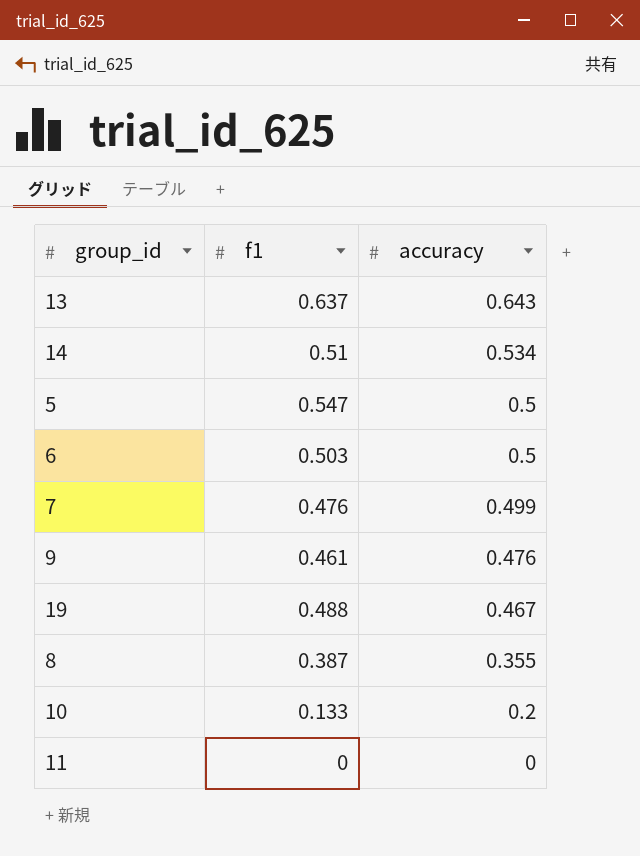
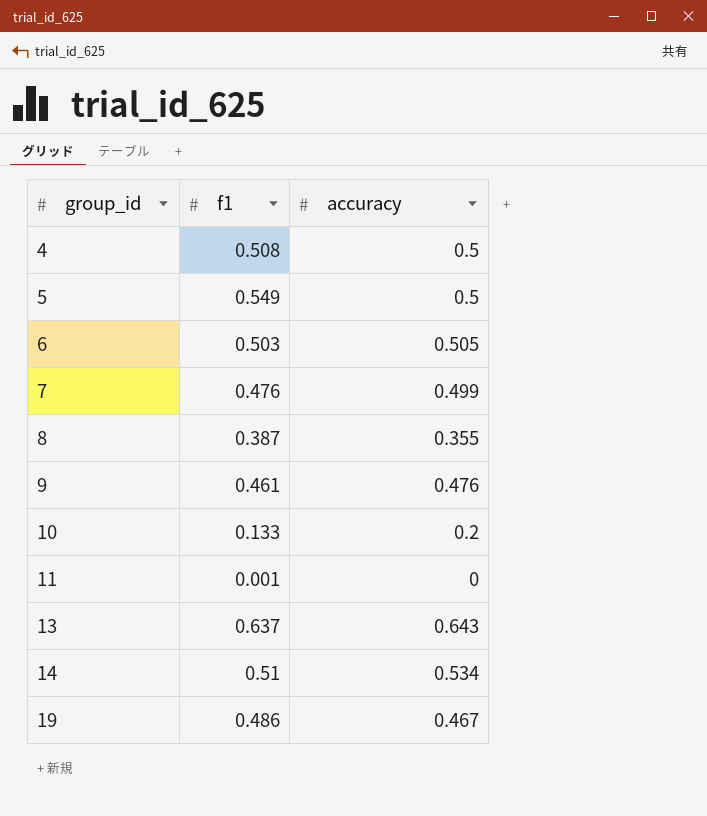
row order: accuracy descending -> group_id ascending
row 4: none -> 0.508 | 0.5
5 | f1: 0.547 -> 0.549
6 | accuracy: 0.5 -> 0.505
11 | f1: 0 -> 0.001
19 | f1: 0.488 -> 0.486

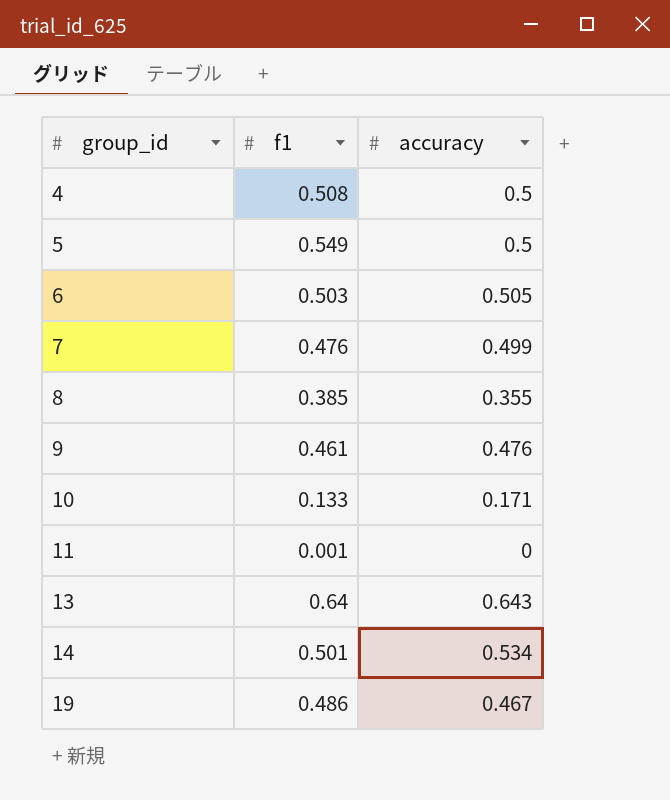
8 | f1: 0.387 -> 0.385
10 | accuracy: 0.2 -> 0.171
13 | f1: 0.637 -> 0.64
14 | f1: 0.51 -> 0.501

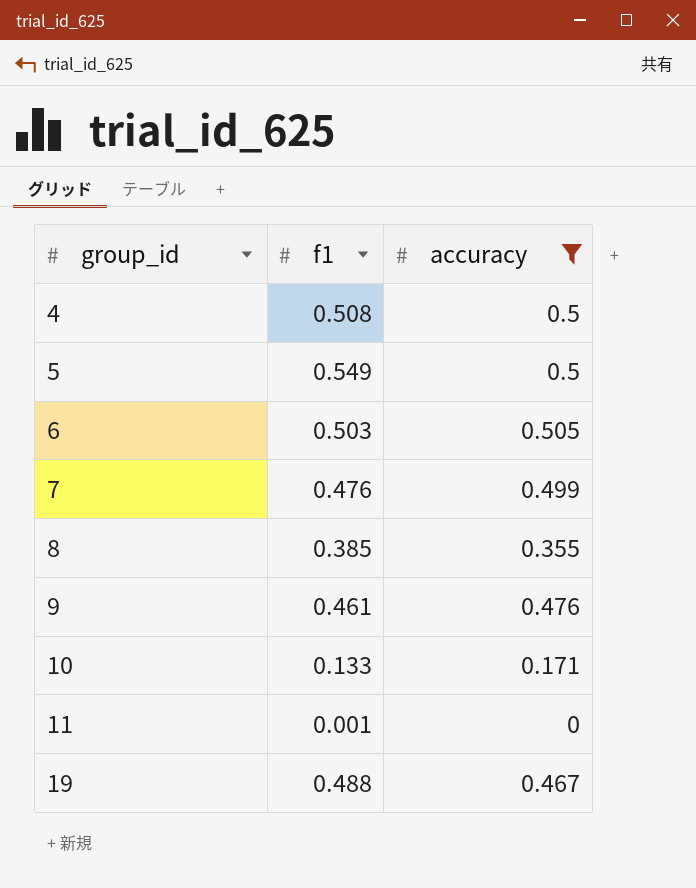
filter: none -> accuracy <= 0.505
19 | f1: 0.486 -> 0.488

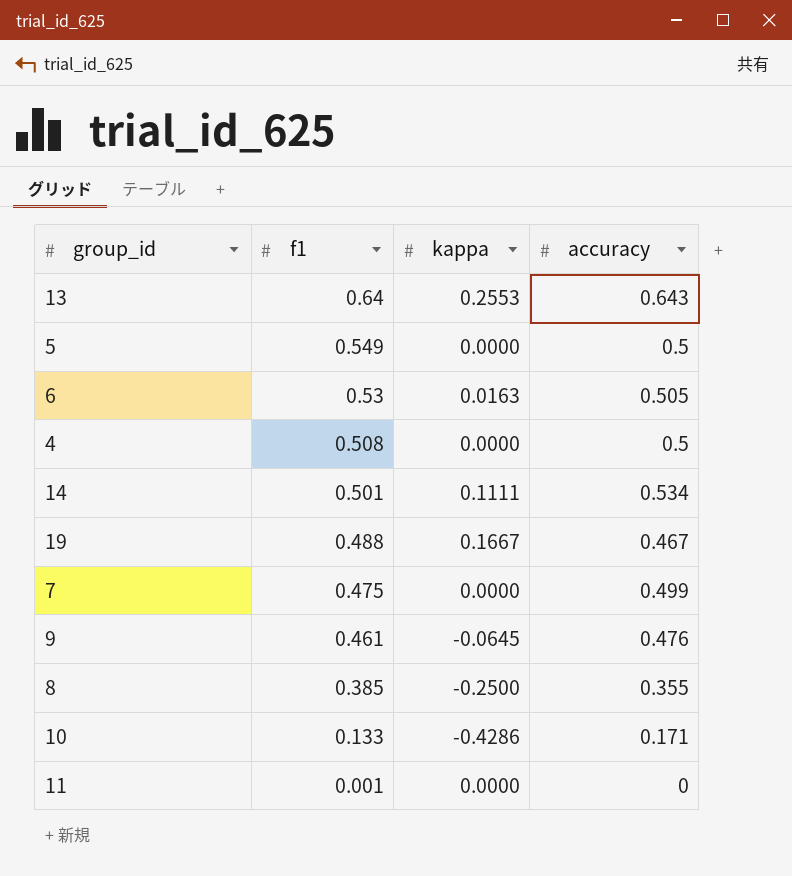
filter: accuracy <= 0.505 -> none
row order: group_id ascending -> f1 descending
column kappa | position: none -> 3
6 | f1: 0.503 -> 0.53
7 | f1: 0.476 -> 0.475

